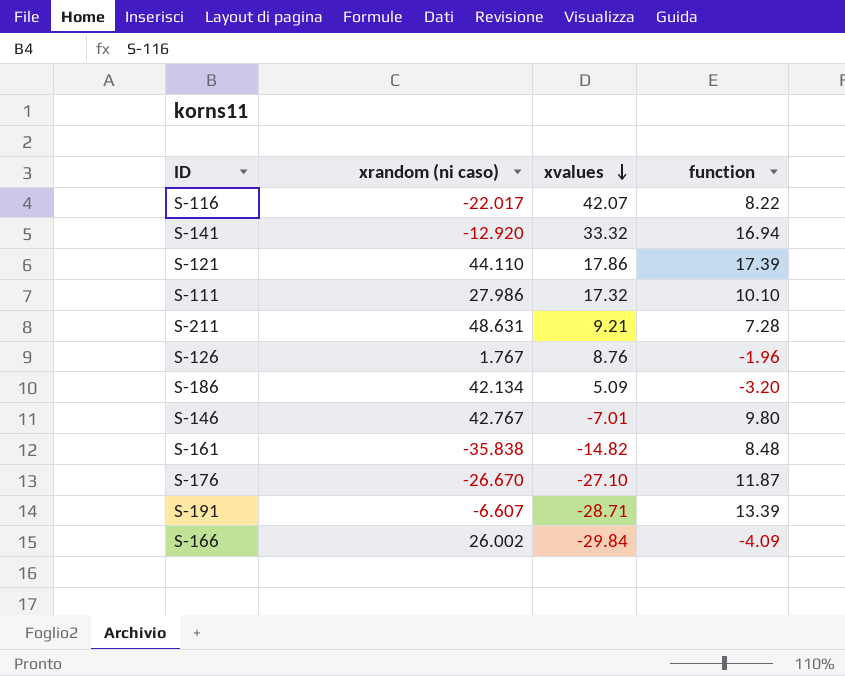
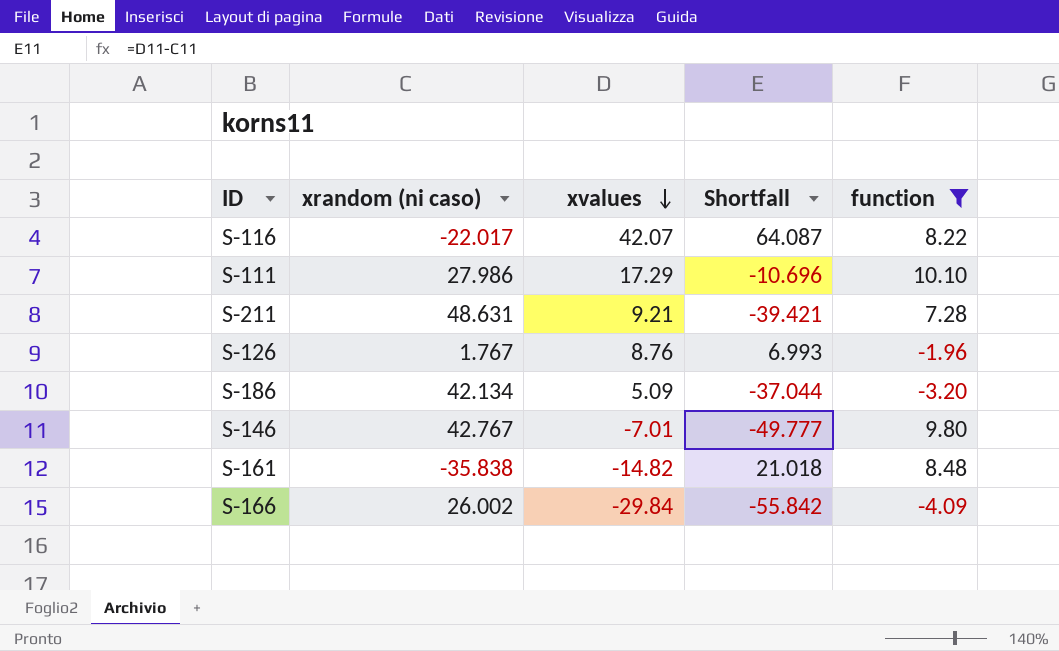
filter: none -> function <= 10.10
column Shortfall | formula: none -> [xvalues] - [xrandom (ni caso)]
S-111 | xvalues: 17.32 -> 17.29

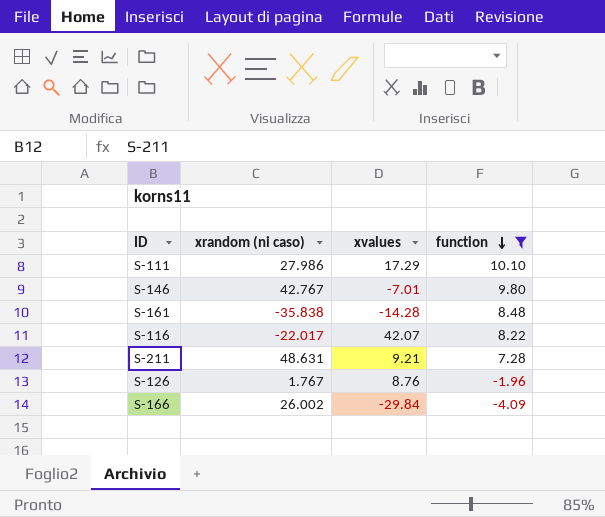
row order: xvalues descending -> function descending
column Shortfall | formula: [xvalues] - [xrandom (ni caso)] -> none
row S-186: 42.134 | 5.09 | -37.044 | -3.20 -> none
S-161 | xvalues: -14.82 -> -14.28

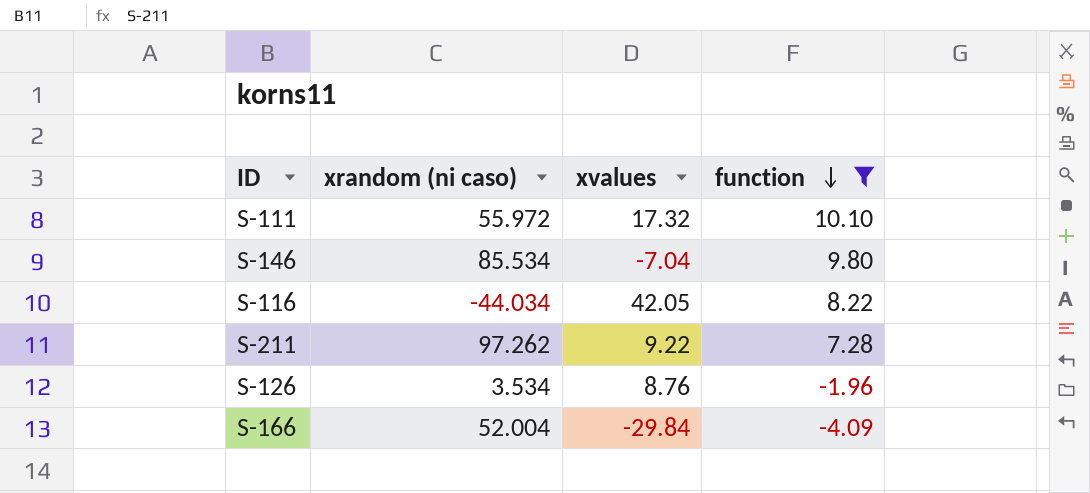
row S-161: -35.838 | -14.28 | 8.48 -> none
S-111 | xrandom (ni caso): 27.986 -> 55.972
S-111 | xvalues: 17.29 -> 17.32
S-146 | xrandom (ni caso): 42.767 -> 85.534
S-146 | xvalues: -7.01 -> -7.04
S-116 | xrandom (ni caso): -22.017 -> -44.034
S-116 | xvalues: 42.07 -> 42.05
S-211 | xrandom (ni caso): 48.631 -> 97.262
S-211 | xvalues: 9.21 -> 9.22
S-126 | xrandom (ni caso): 1.767 -> 3.534
S-166 | xrandom (ni caso): 26.002 -> 52.004

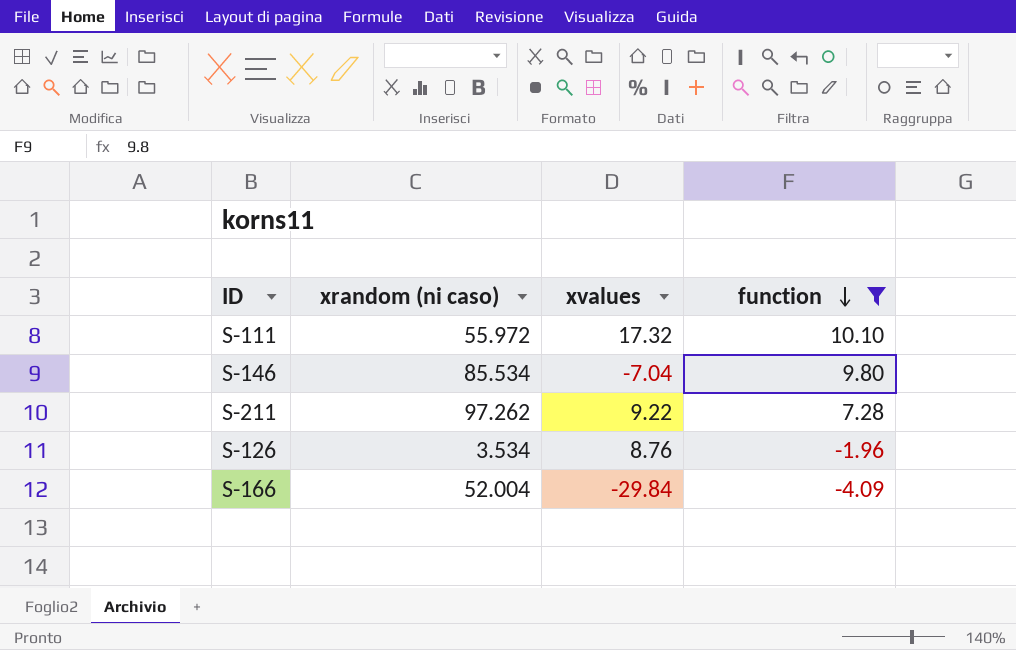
row S-116: -44.034 | 42.05 | 8.22 -> none

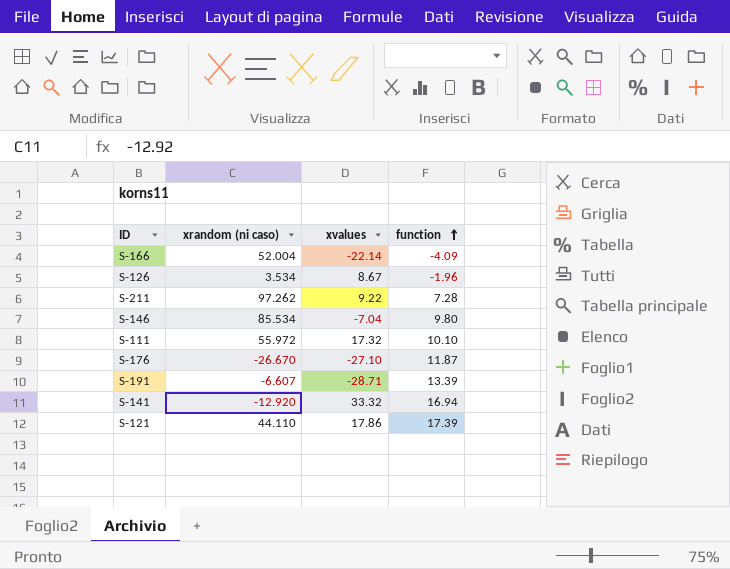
filter: function <= 10.10 -> none
row order: function descending -> function ascending
S-166 | xvalues: -29.84 -> -22.14
S-126 | xvalues: 8.76 -> 8.67

